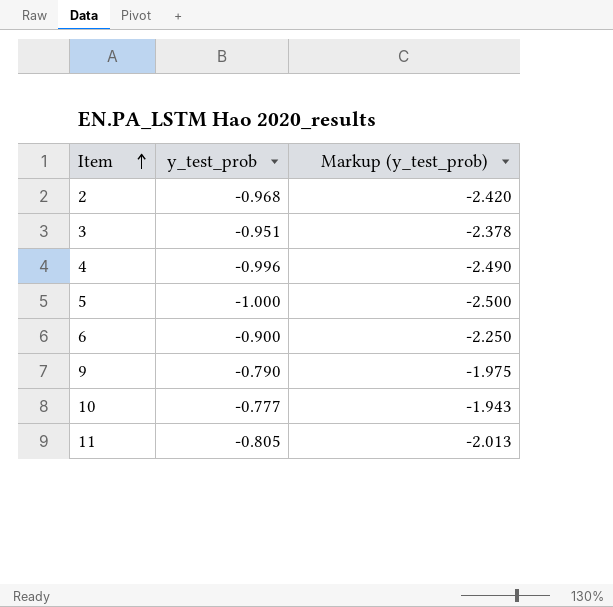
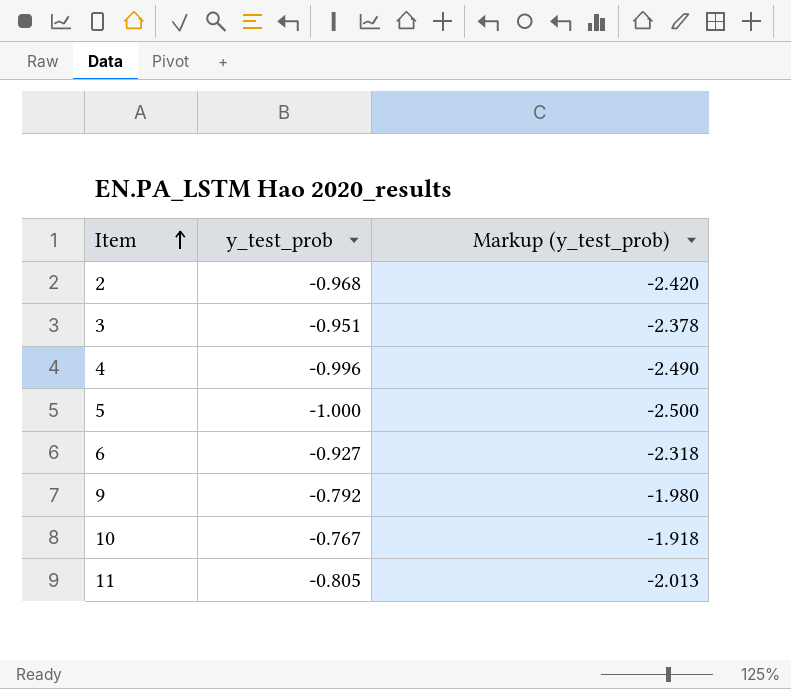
6 | y_test_prob: -0.900 -> -0.927
6 | Markup (y_test_prob): -2.250 -> -2.318
9 | y_test_prob: -0.790 -> -0.792
9 | Markup (y_test_prob): -1.975 -> -1.980
10 | y_test_prob: -0.777 -> -0.767
10 | Markup (y_test_prob): -1.943 -> -1.918

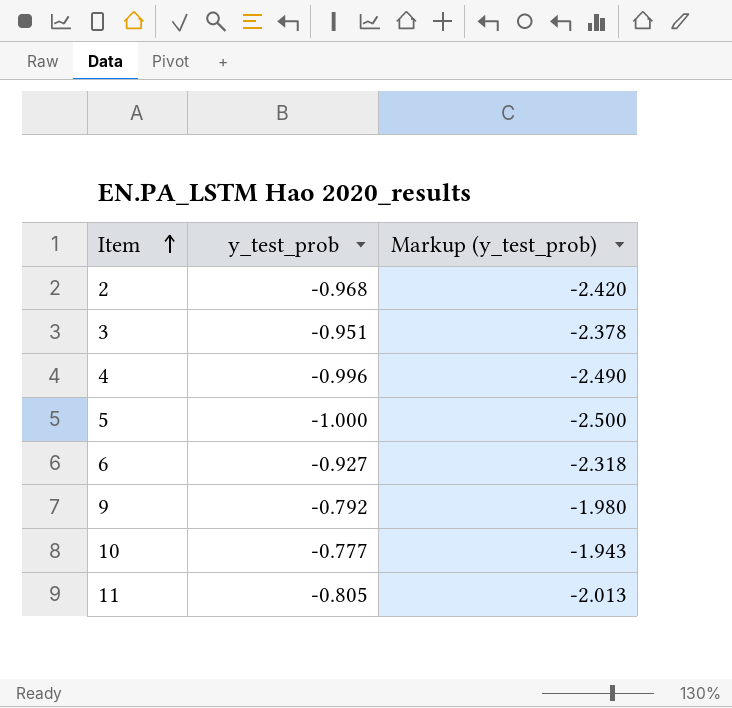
10 | y_test_prob: -0.767 -> -0.777
10 | Markup (y_test_prob): -1.918 -> -1.943

